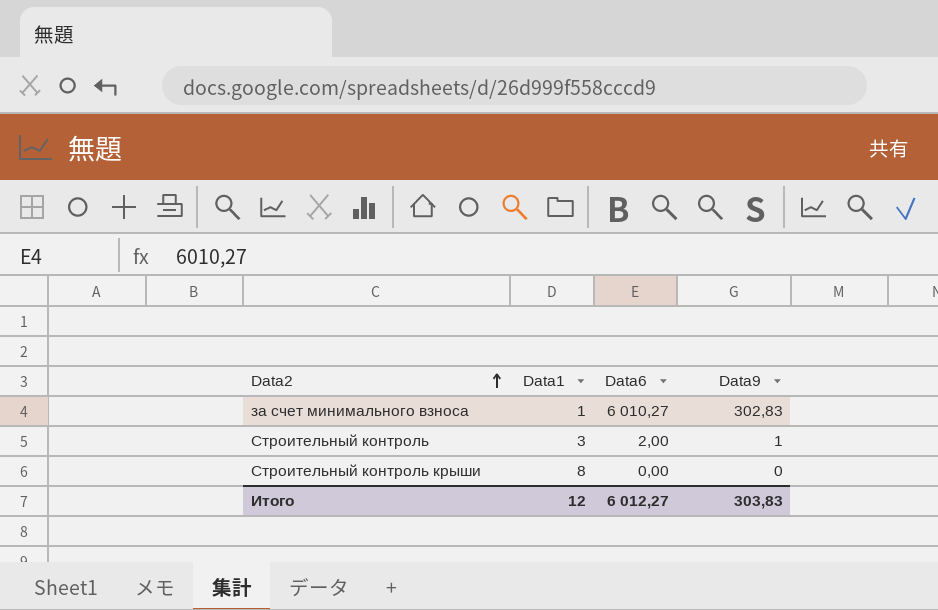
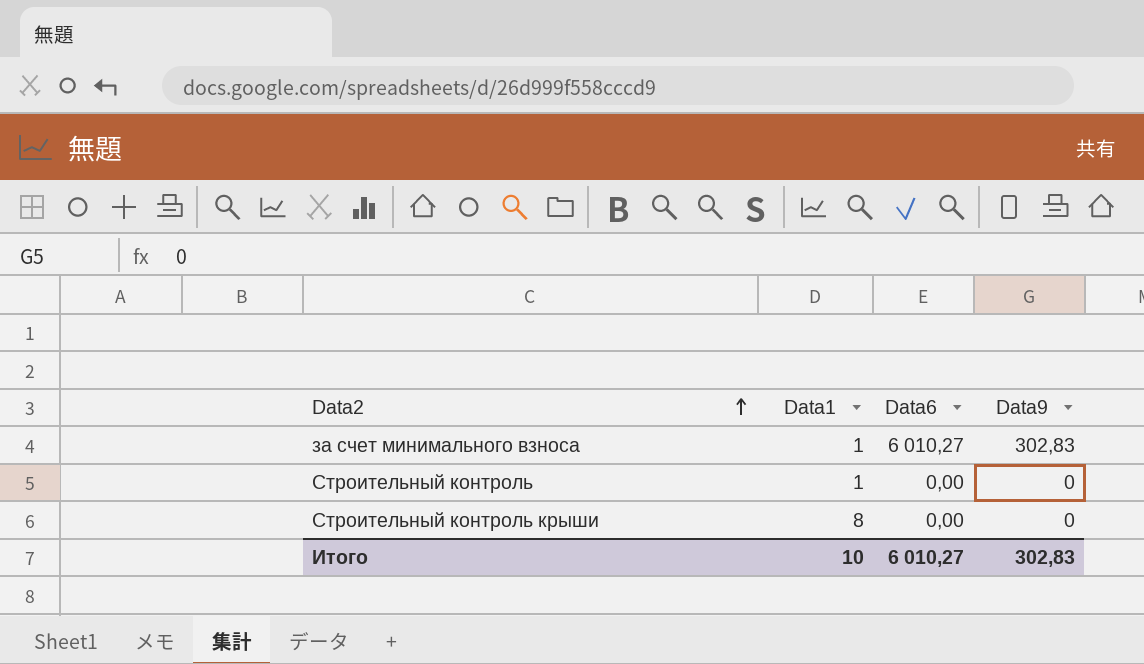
Строительный контроль | Data1: 3 -> 1
Строительный контроль | Data6: 2,00 -> 0,00
Строительный контроль | Data9: 1 -> 0
Итого | Data1: 12 -> 10
Итого | Data6: 6 012,27 -> 6 010,27
Итого | Data9: 303,83 -> 302,83

